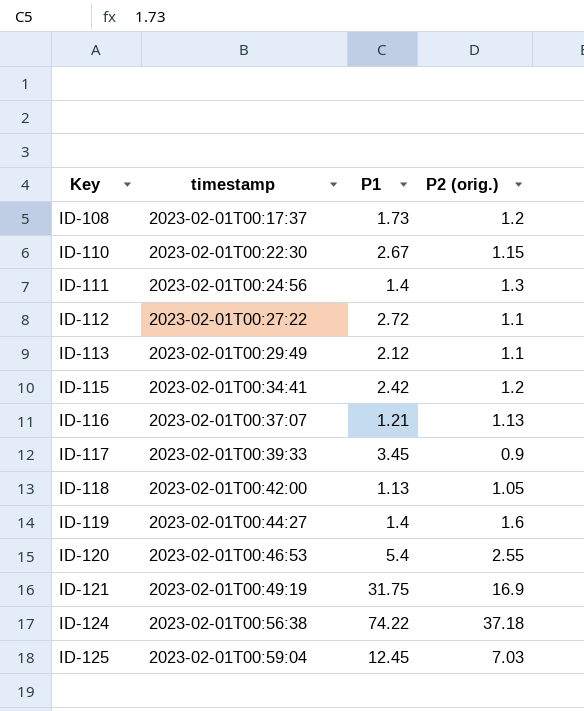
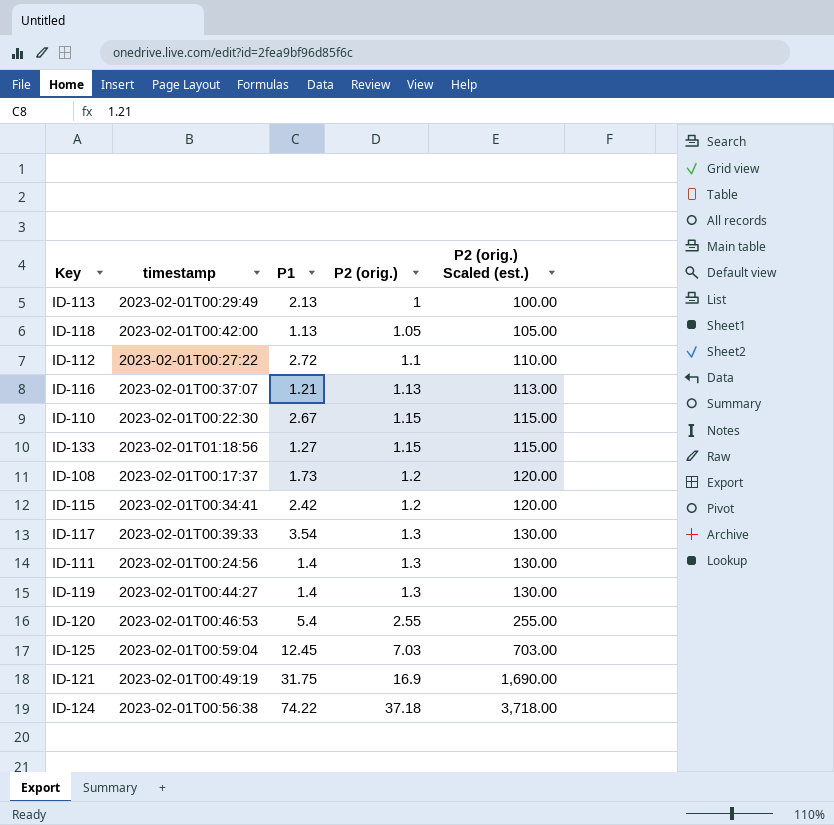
row order: Key ascending -> P2 (orig.) ascending
column P2 (orig.) Scaled (est.) | formula: none -> [P2 (orig.)] * 100
ID-113 | P1: 2.12 -> 2.13
ID-113 | P2 (orig.): 1.1 -> 1
row ID-133: none -> 2023-02-01T01:18:56 | 1.27 | 1.15 | 115.00
ID-117 | P1: 3.45 -> 3.54
ID-117 | P2 (orig.): 0.9 -> 1.3
ID-119 | P2 (orig.): 1.6 -> 1.3

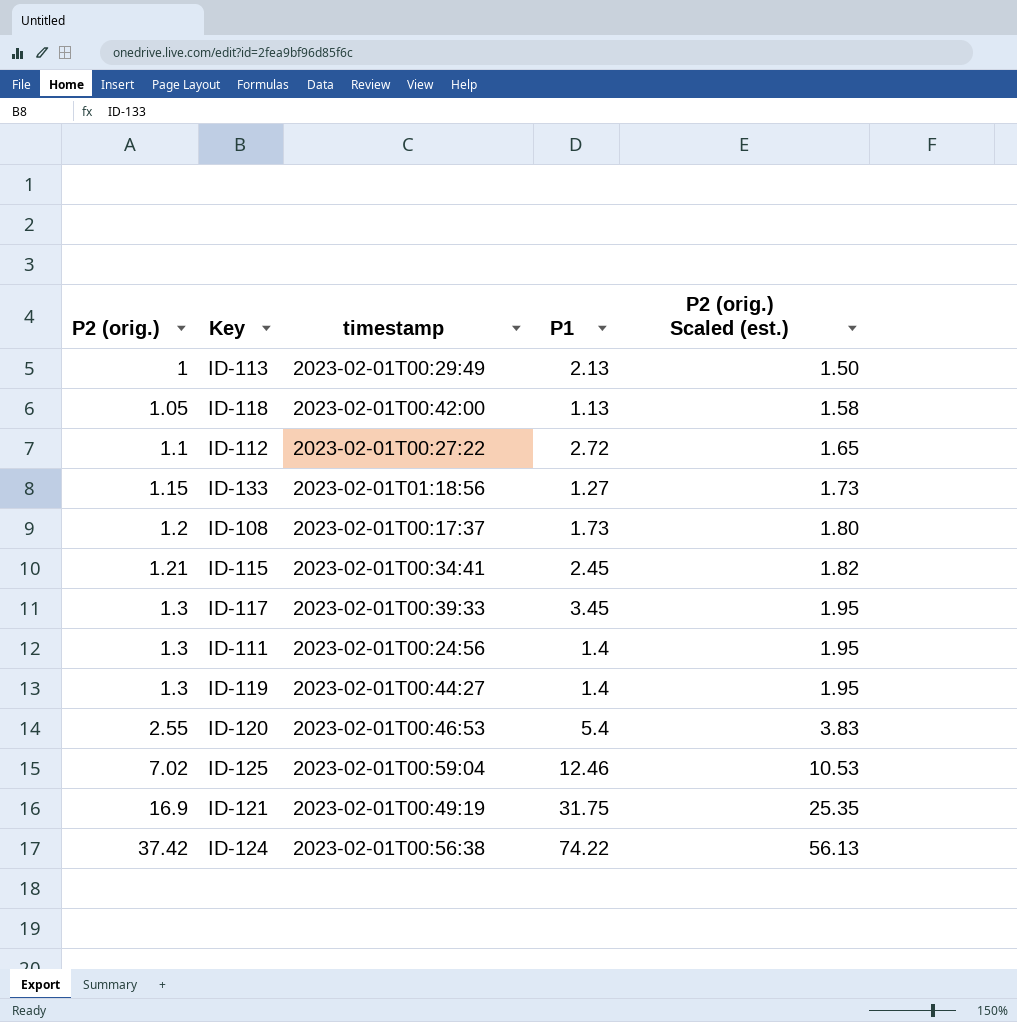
column P2 (orig.) | position: 4 -> 1
column P2 (orig.) Scaled (est.) | formula: [P2 (orig.)] * 100 -> [P2 (orig.)] * 1.5
row ID-116: 2023-02-01T00:37:07 | 1.21 | 1.13 | 113.00 -> none
row ID-110: 2023-02-01T00:22:30 | 2.67 | 1.15 | 115.00 -> none
ID-115 | P2 (orig.): 1.2 -> 1.21
ID-115 | P1: 2.42 -> 2.45
ID-117 | P1: 3.54 -> 3.45
ID-125 | P2 (orig.): 7.03 -> 7.02
ID-125 | P1: 12.45 -> 12.46
ID-124 | P2 (orig.): 37.18 -> 37.42

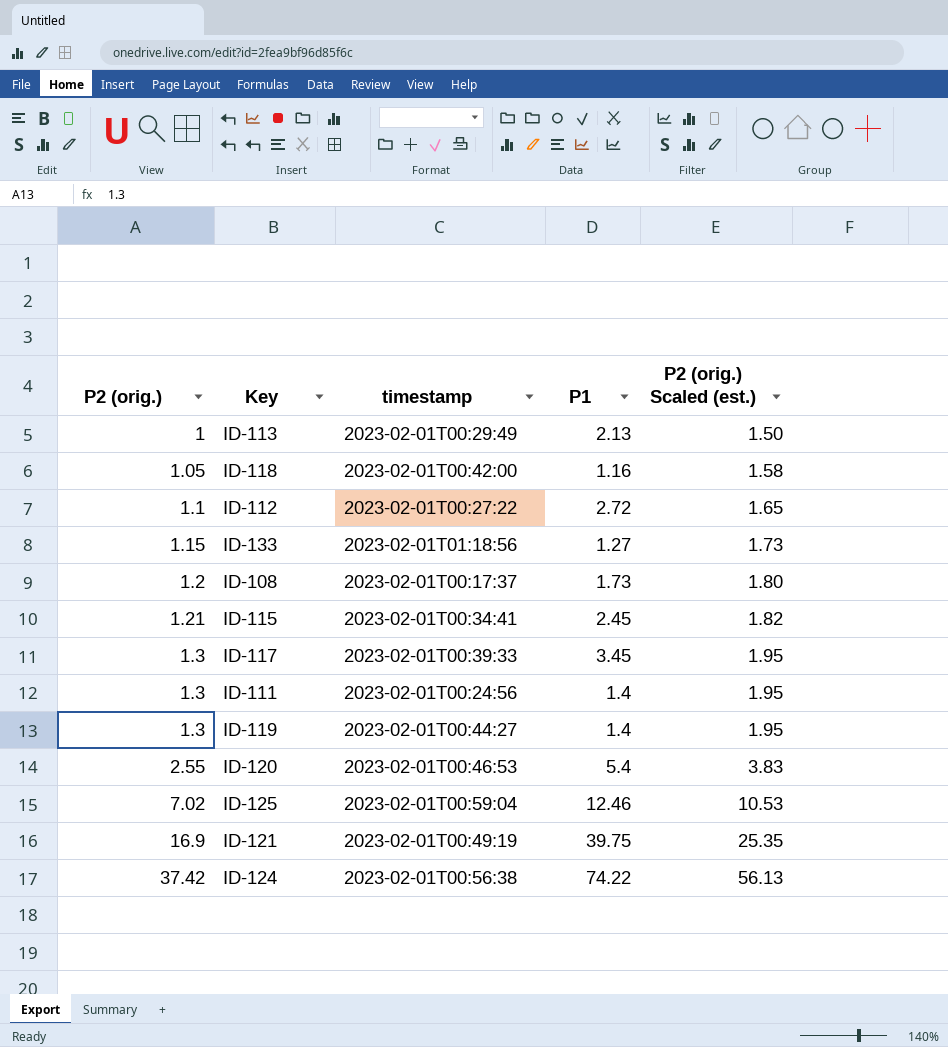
ID-118 | P1: 1.13 -> 1.16
ID-121 | P1: 31.75 -> 39.75

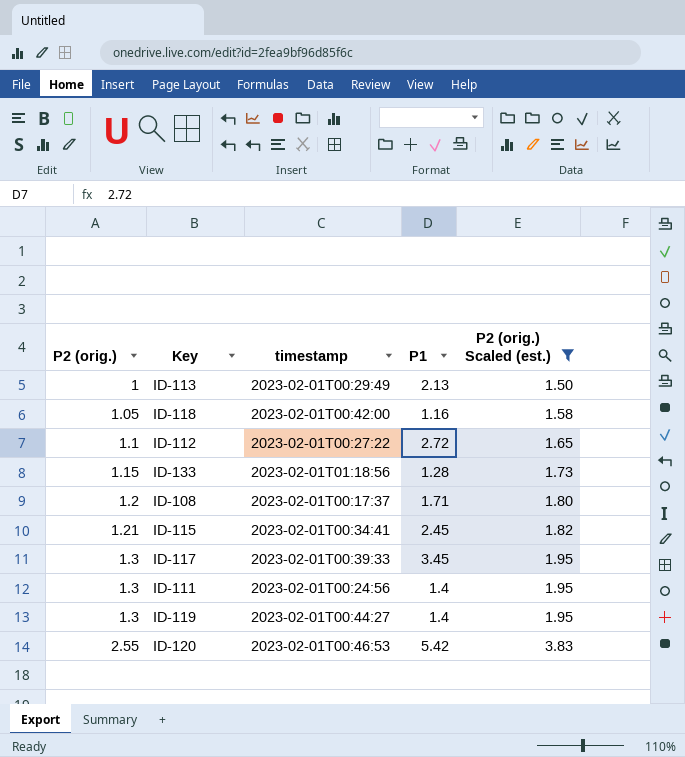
filter: none -> P2 (orig.) Scaled (est.) <= 3.83
ID-133 | P1: 1.27 -> 1.28
ID-108 | P1: 1.73 -> 1.71
ID-120 | P1: 5.4 -> 5.42

